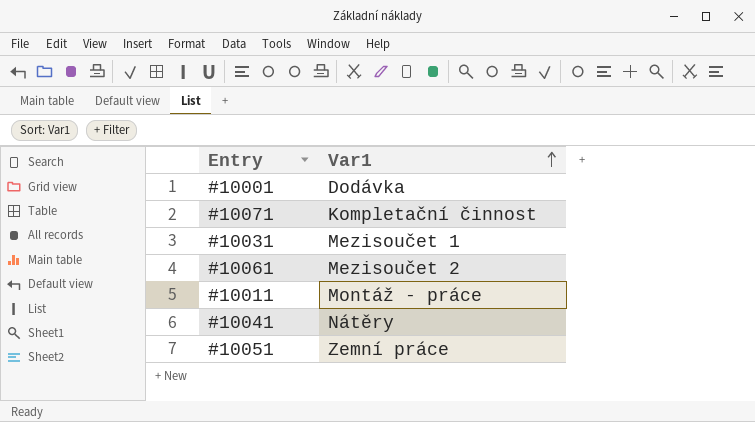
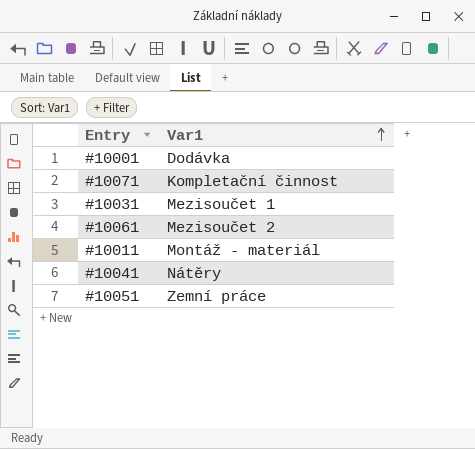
#10011 | Var1: Montáž - práce -> Montáž - materiál

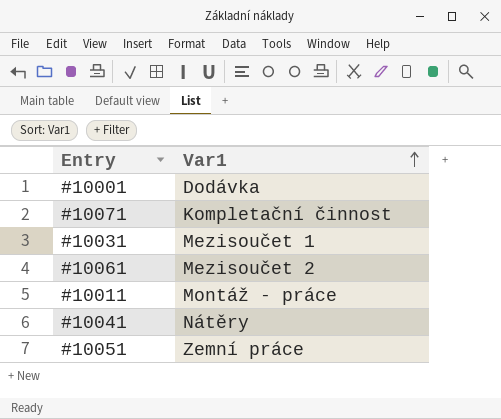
#10011 | Var1: Montáž - materiál -> Montáž - práce

